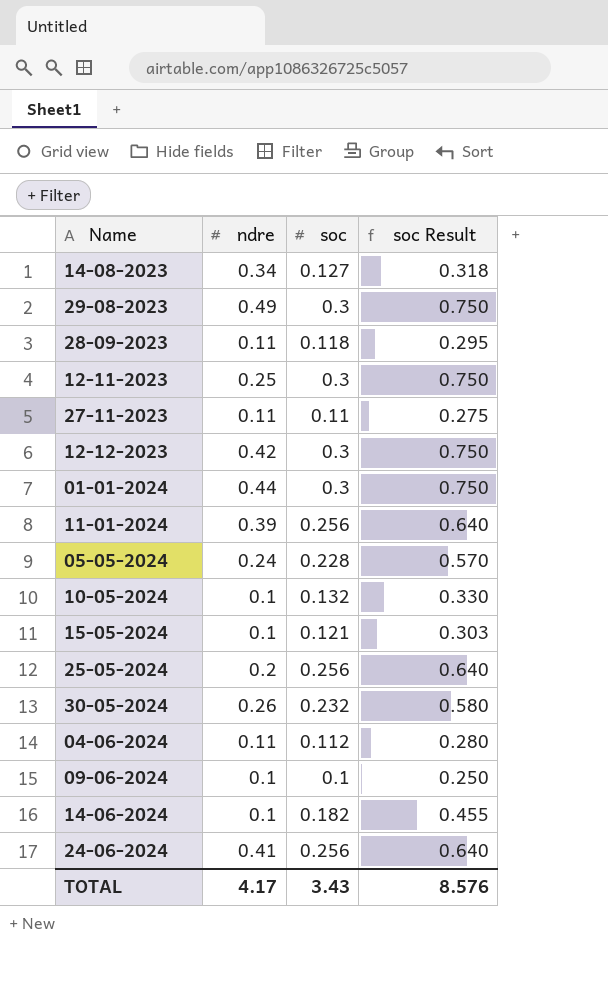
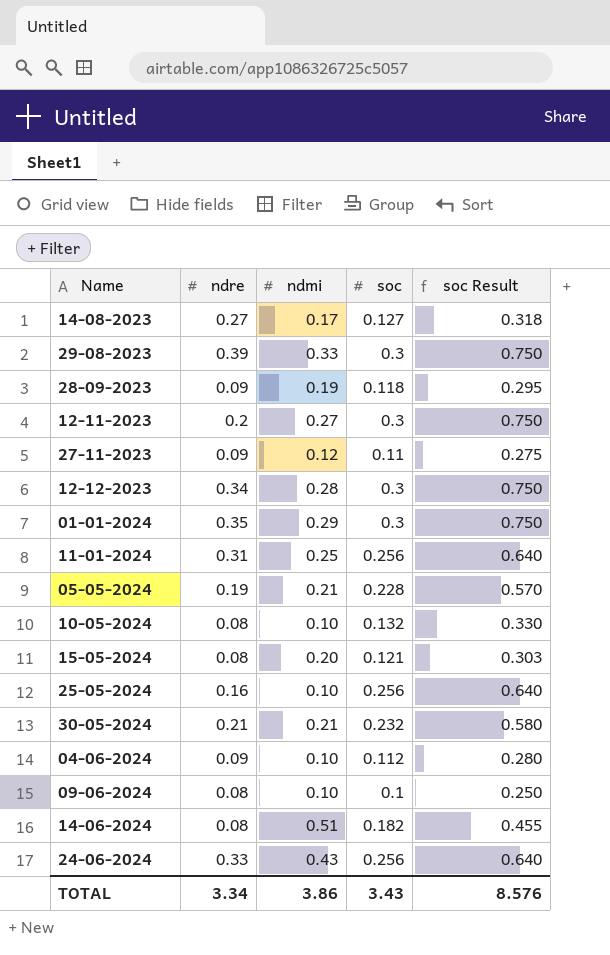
column ndmi | position: none -> 3
14-08-2023 | ndre: 0.34 -> 0.27
29-08-2023 | ndre: 0.49 -> 0.39
28-09-2023 | ndre: 0.11 -> 0.09
12-11-2023 | ndre: 0.25 -> 0.2
27-11-2023 | ndre: 0.11 -> 0.09
12-12-2023 | ndre: 0.42 -> 0.34
01-01-2024 | ndre: 0.44 -> 0.35
11-01-2024 | ndre: 0.39 -> 0.31
05-05-2024 | ndre: 0.24 -> 0.19
10-05-2024 | ndre: 0.1 -> 0.08
15-05-2024 | ndre: 0.1 -> 0.08
25-05-2024 | ndre: 0.2 -> 0.16
30-05-2024 | ndre: 0.26 -> 0.21
04-06-2024 | ndre: 0.11 -> 0.09
09-06-2024 | ndre: 0.1 -> 0.08
14-06-2024 | ndre: 0.1 -> 0.08
24-06-2024 | ndre: 0.41 -> 0.33
TOTAL | ndre: 4.17 -> 3.34

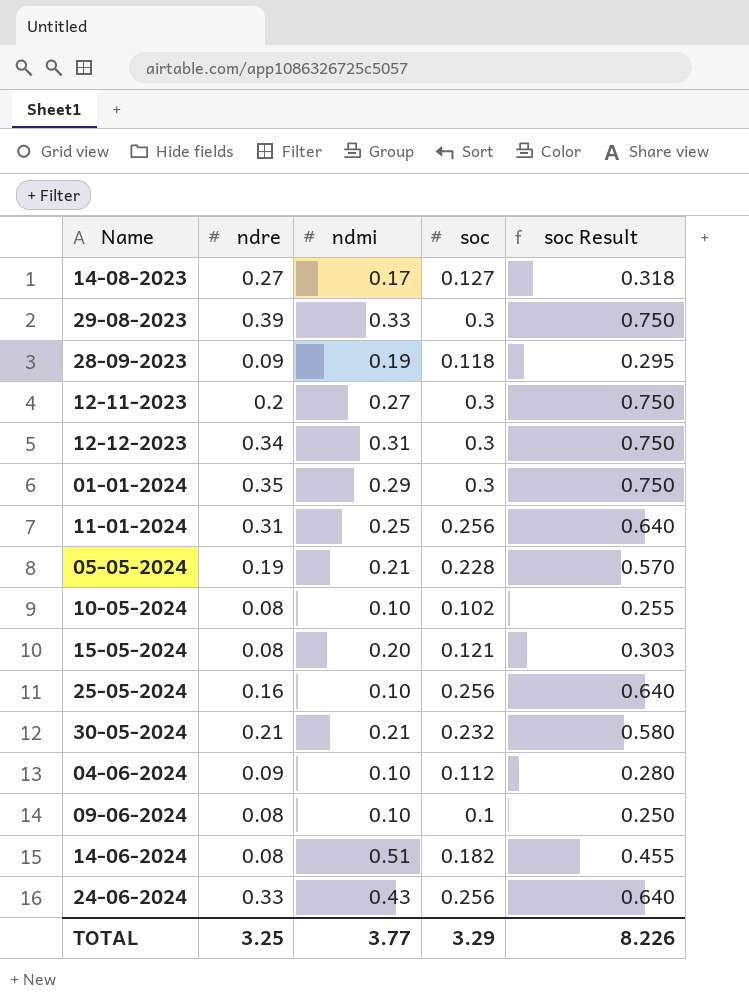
row 27-11-2023: 0.09 | 0.12 | 0.11 | 0.275 -> none
12-12-2023 | ndmi: 0.28 -> 0.31
10-05-2024 | soc: 0.132 -> 0.102
10-05-2024 | soc Result: 0.330 -> 0.255
TOTAL | ndre: 3.34 -> 3.25
TOTAL | ndmi: 3.86 -> 3.77
TOTAL | soc: 3.43 -> 3.29
TOTAL | soc Result: 8.576 -> 8.226

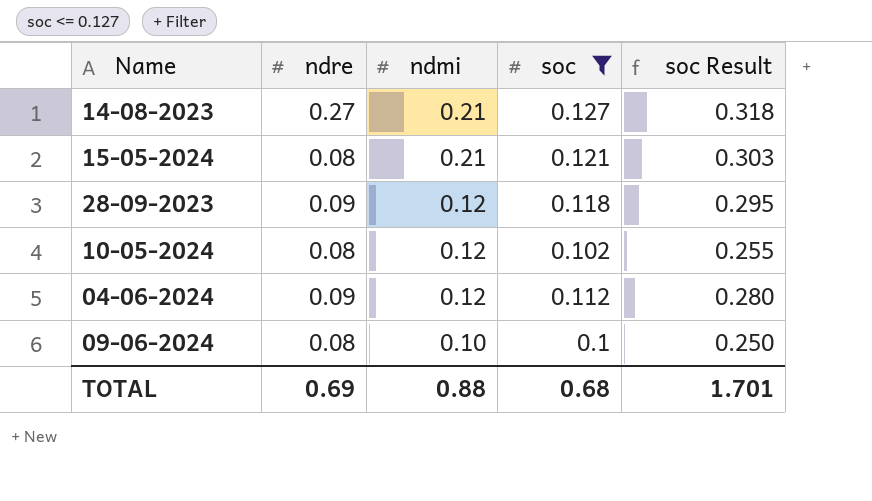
filter: none -> soc <= 0.127
row order: Name ascending -> ndmi descending
14-08-2023 | ndmi: 0.17 -> 0.21
15-05-2024 | ndmi: 0.20 -> 0.21
28-09-2023 | ndmi: 0.19 -> 0.12
10-05-2024 | ndmi: 0.10 -> 0.12
04-06-2024 | ndmi: 0.10 -> 0.12
TOTAL | ndre: 3.25 -> 0.69
TOTAL | ndmi: 3.77 -> 0.88
TOTAL | soc: 3.29 -> 0.68
TOTAL | soc Result: 8.226 -> 1.701

